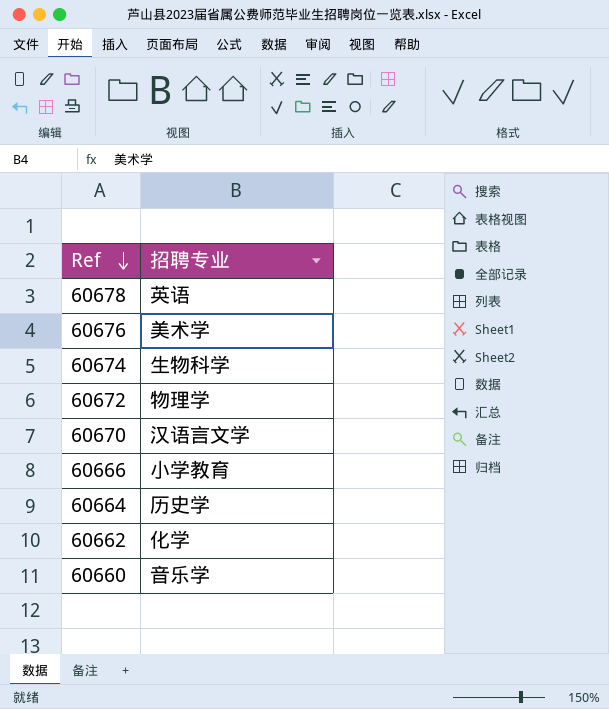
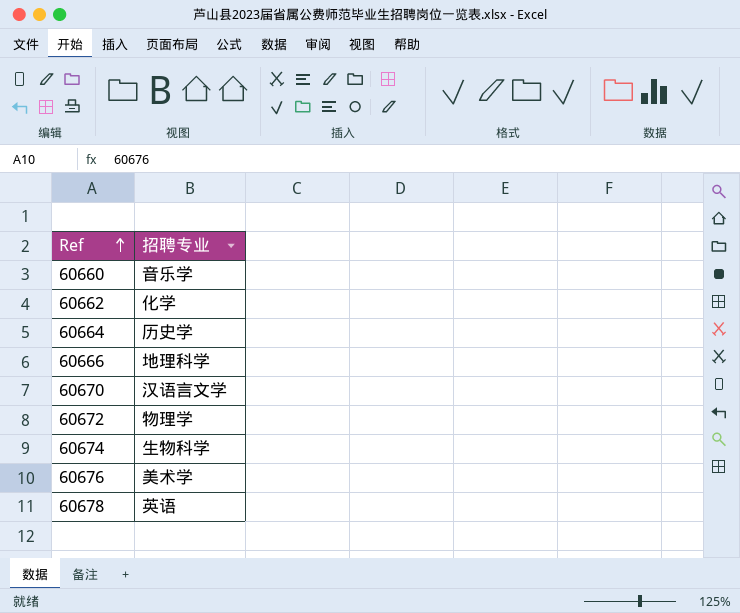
row order: Ref descending -> Ref ascending
60666 | 招聘专业: 小学教育 -> 地理科学

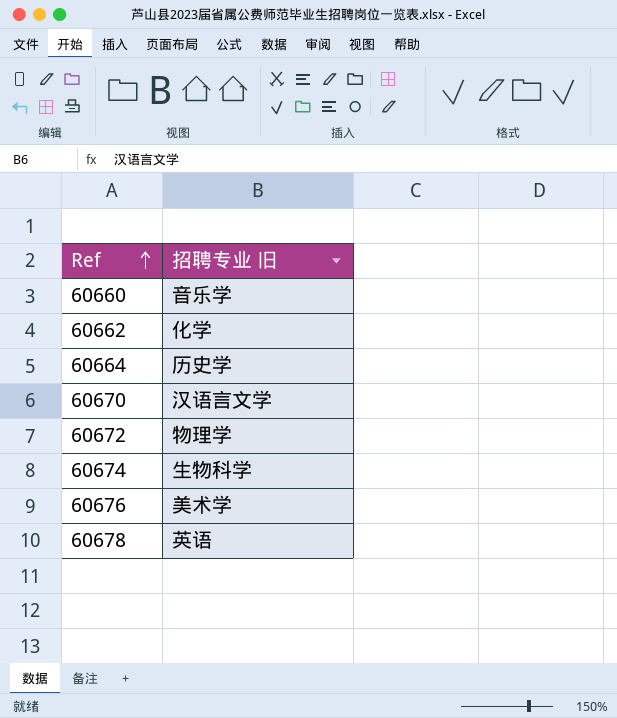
column name: 招聘专业 -> 招聘专业 旧
row 60666: 地理科学 -> none

